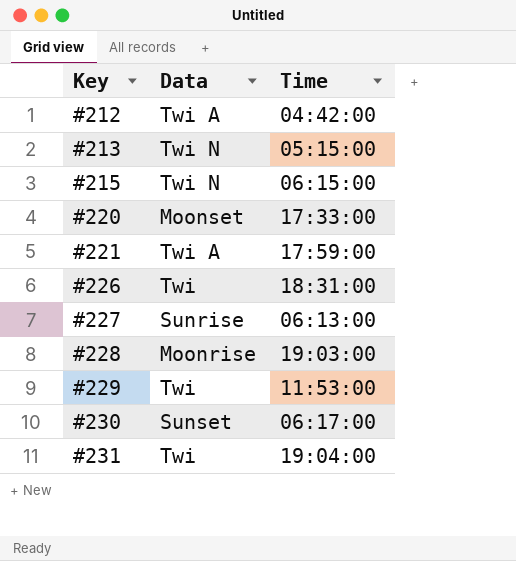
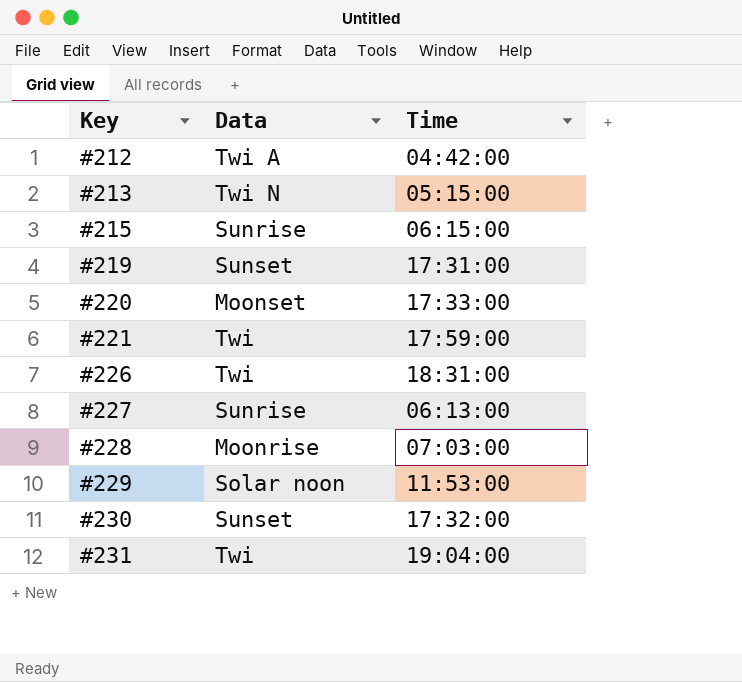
#215 | Data: Twi N -> Sunrise
row #219: none -> Sunset | 17:31:00
#221 | Data: Twi A -> Twi
#228 | Time: 19:03:00 -> 07:03:00
#229 | Data: Twi -> Solar noon
#230 | Time: 06:17:00 -> 17:32:00

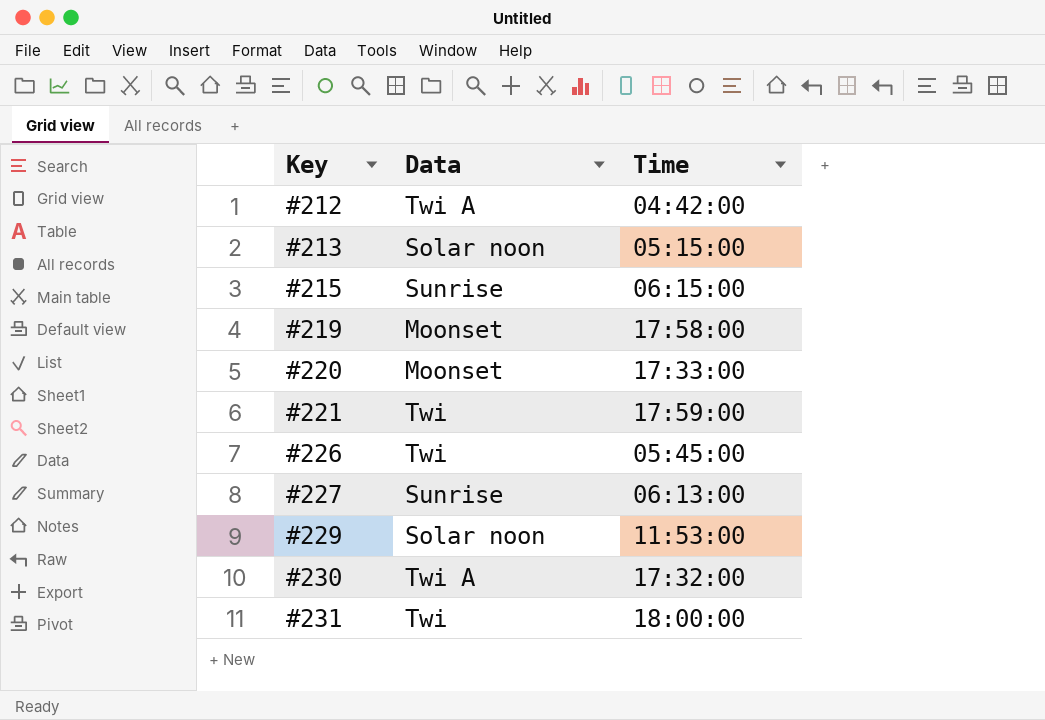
row #228: Moonrise | 07:03:00 -> none
#213 | Data: Twi N -> Solar noon
#219 | Data: Sunset -> Moonset
#219 | Time: 17:31:00 -> 17:58:00
#226 | Time: 18:31:00 -> 05:45:00
#230 | Data: Sunset -> Twi A
#231 | Time: 19:04:00 -> 18:00:00

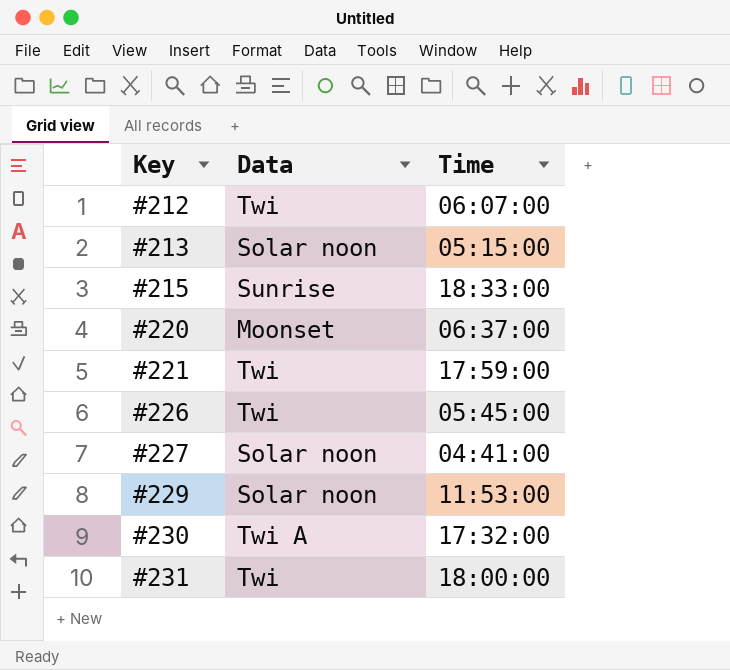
row #219: Moonset | 17:58:00 -> none
#212 | Data: Twi A -> Twi
#212 | Time: 04:42:00 -> 06:07:00
#215 | Time: 06:15:00 -> 18:33:00
#220 | Time: 17:33:00 -> 06:37:00
#227 | Data: Sunrise -> Solar noon
#227 | Time: 06:13:00 -> 04:41:00

